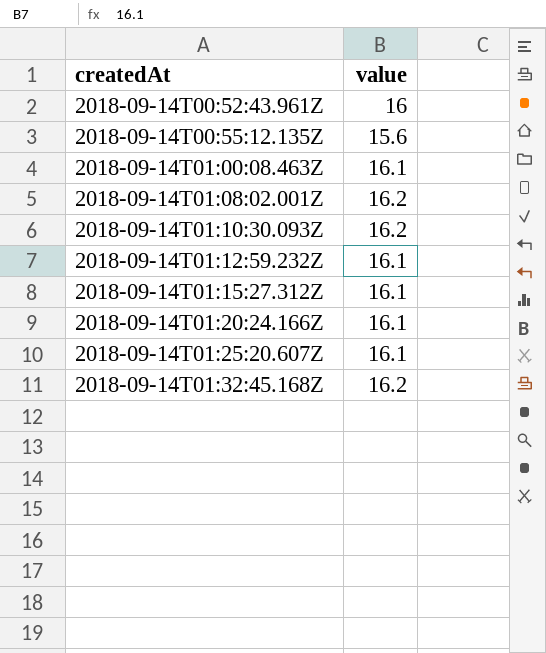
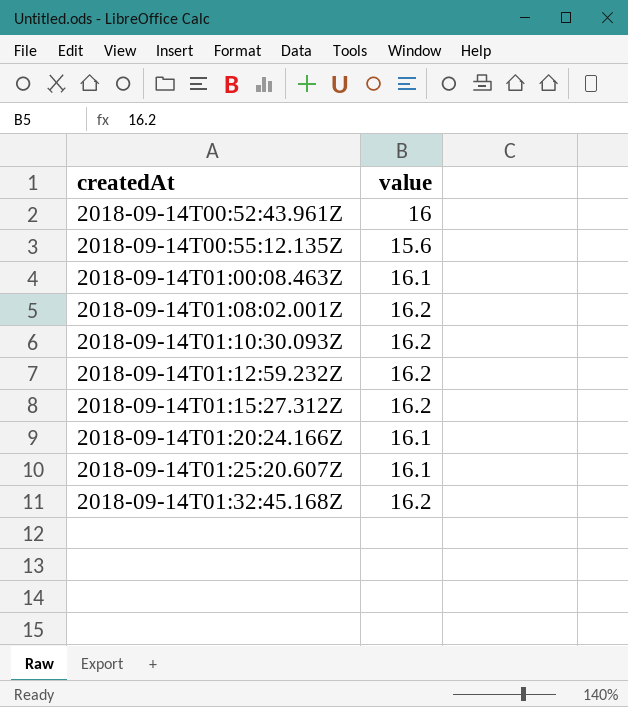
2018-09-14T01:12:59.232Z | value: 16.1 -> 16.2
2018-09-14T01:15:27.312Z | value: 16.1 -> 16.2

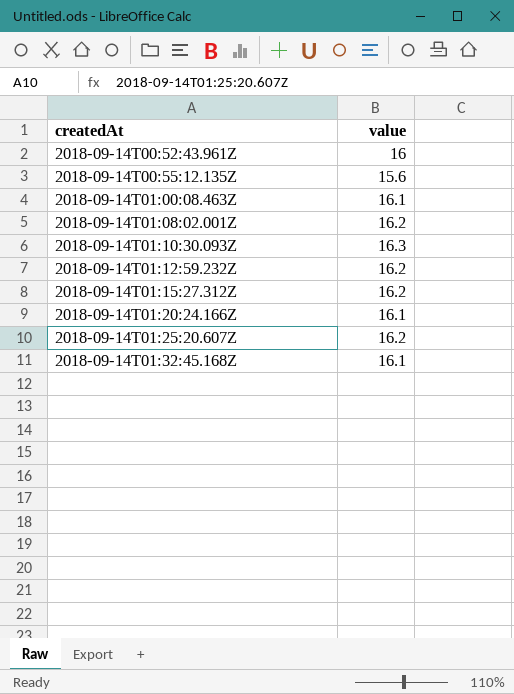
2018-09-14T01:10:30.093Z | value: 16.2 -> 16.3
2018-09-14T01:25:20.607Z | value: 16.1 -> 16.2
2018-09-14T01:32:45.168Z | value: 16.2 -> 16.1

